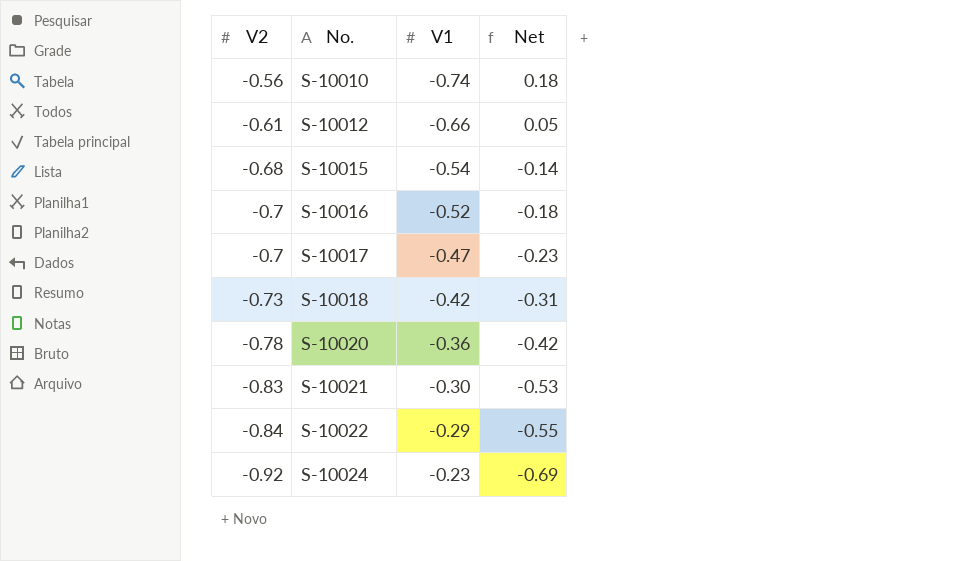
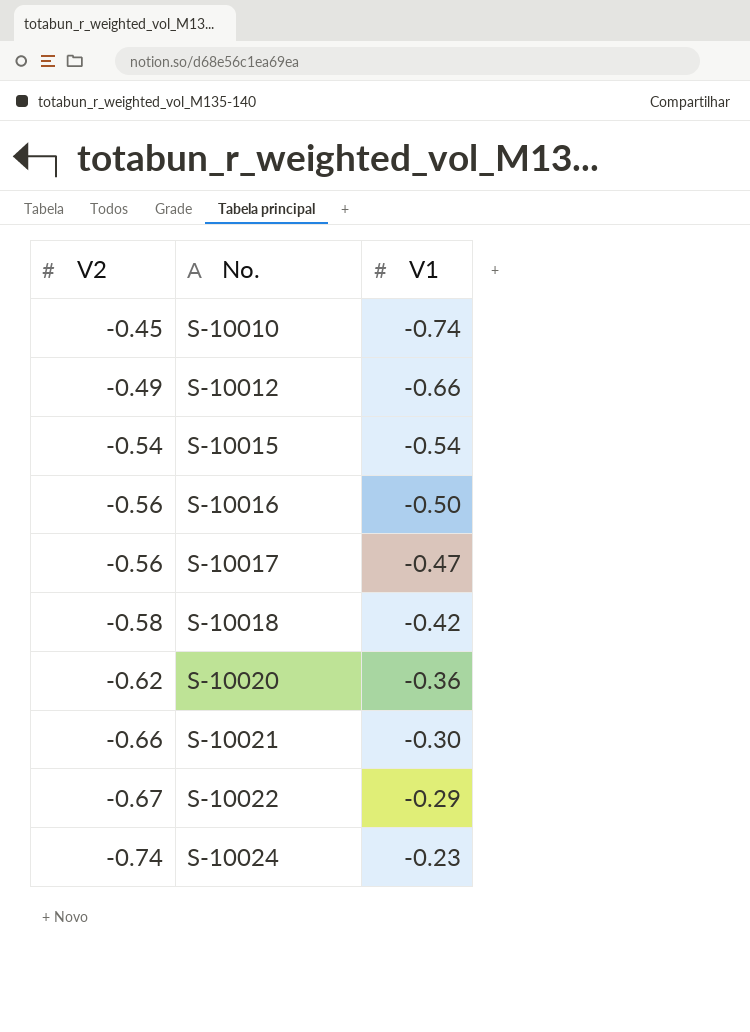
column Net | formula: [V2] - [V1] -> none
S-10010 | V2: -0.56 -> -0.45
S-10012 | V2: -0.61 -> -0.49
S-10015 | V2: -0.68 -> -0.54
S-10016 | V2: -0.7 -> -0.56
S-10016 | V1: -0.52 -> -0.50
S-10017 | V2: -0.7 -> -0.56
S-10018 | V2: -0.73 -> -0.58
S-10020 | V2: -0.78 -> -0.62
S-10021 | V2: -0.83 -> -0.66
S-10022 | V2: -0.84 -> -0.67
S-10024 | V2: -0.92 -> -0.74

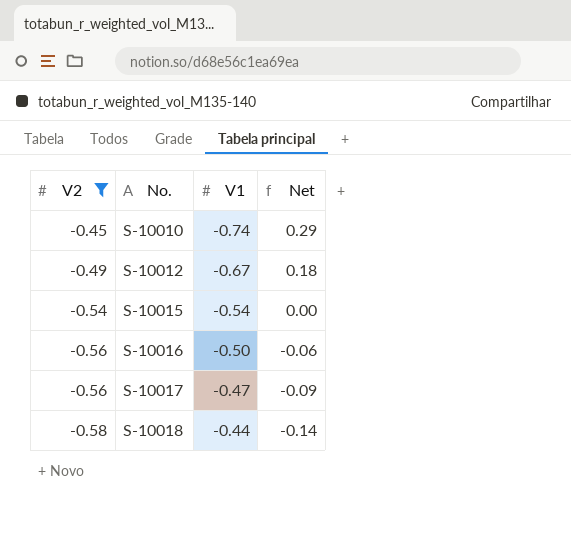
filter: none -> V2 >= -0.58
column Net | formula: none -> [V2] - [V1]
S-10012 | V1: -0.66 -> -0.67
S-10018 | V1: -0.42 -> -0.44

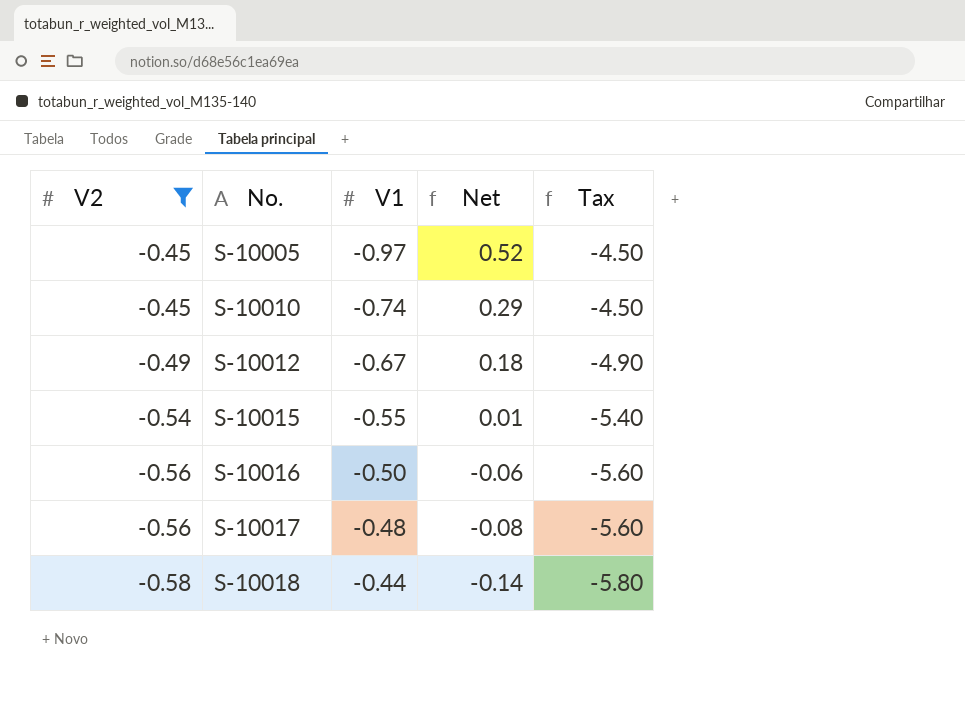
column Tax | formula: none -> [V2] * 10
row S-10005: none -> -0.45 | -0.97 | 0.52 | -4.50
S-10015 | V1: -0.54 -> -0.55
S-10015 | Net: 0.00 -> 0.01
S-10017 | V1: -0.47 -> -0.48
S-10017 | Net: -0.09 -> -0.08

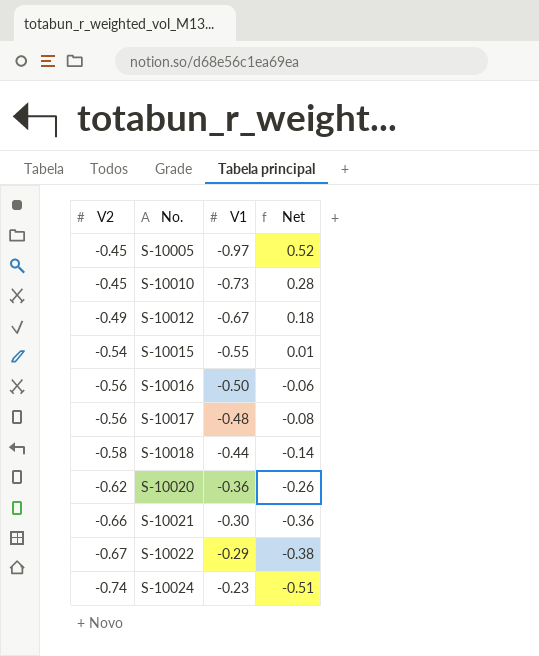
filter: V2 >= -0.58 -> none
column Tax | formula: [V2] * 10 -> none
S-10010 | V1: -0.74 -> -0.73
S-10010 | Net: 0.29 -> 0.28

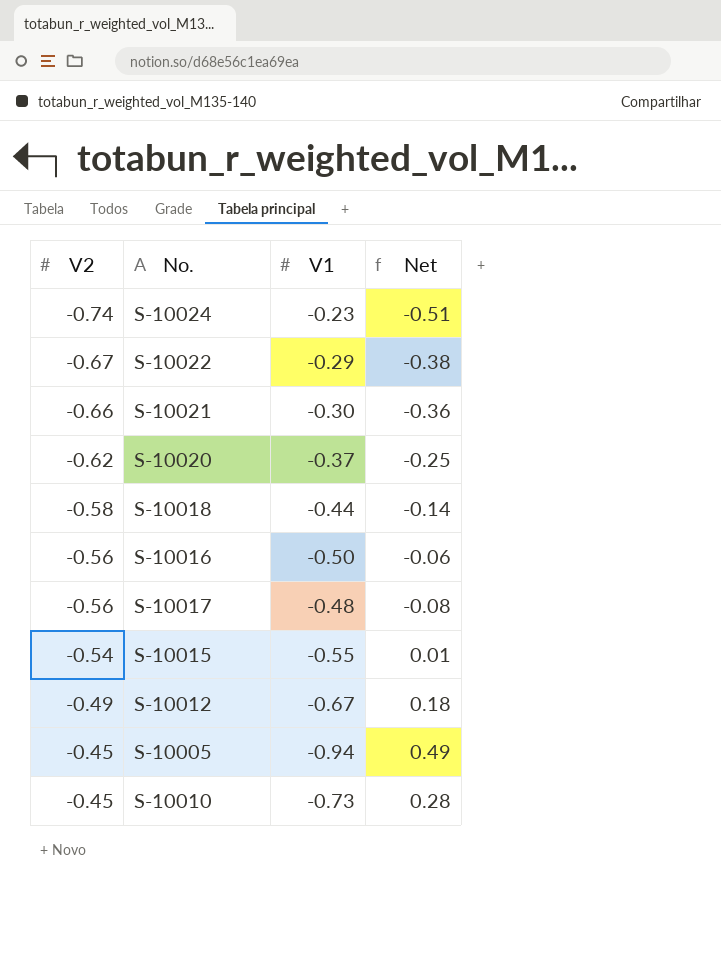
row order: V2 descending -> V2 ascending
S-10020 | V1: -0.36 -> -0.37
S-10020 | Net: -0.26 -> -0.25
S-10005 | V1: -0.97 -> -0.94
S-10005 | Net: 0.52 -> 0.49

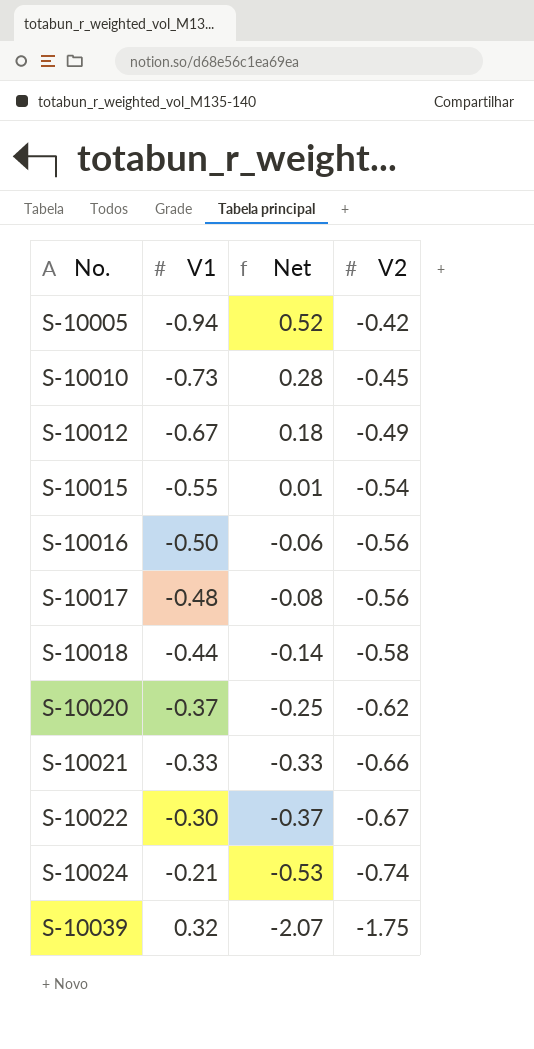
row order: V2 ascending -> No. ascending
column V2 | position: 1 -> 4
S-10005 | Net: 0.49 -> 0.52
S-10005 | V2: -0.45 -> -0.42
S-10021 | V1: -0.30 -> -0.33
S-10021 | Net: -0.36 -> -0.33
S-10022 | V1: -0.29 -> -0.30
S-10022 | Net: -0.38 -> -0.37
S-10024 | V1: -0.23 -> -0.21
S-10024 | Net: -0.51 -> -0.53
row S-10039: none -> 0.32 | -2.07 | -1.75

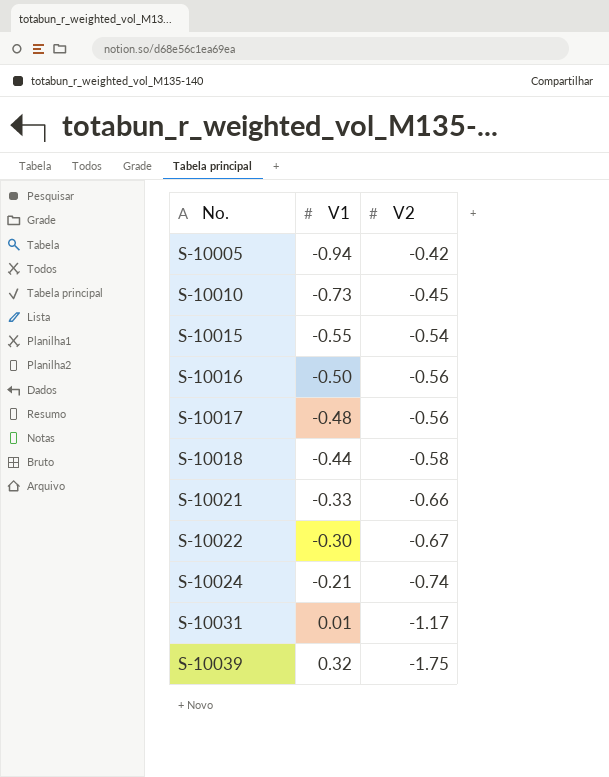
column Net | formula: [V2] - [V1] -> none
row S-10012: -0.67 | 0.18 | -0.49 -> none
row S-10020: -0.37 | -0.25 | -0.62 -> none
row S-10031: none -> 0.01 | -1.17

